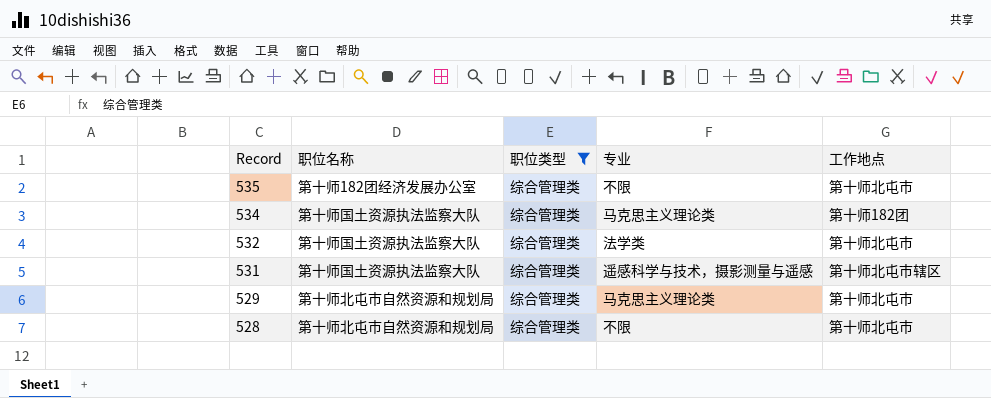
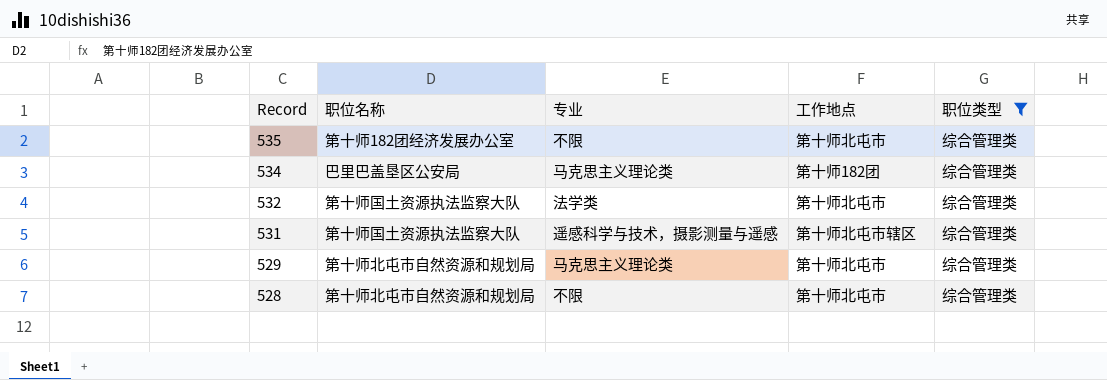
column 职位类型 | position: 3 -> 5
534 | 职位名称: 第十师国土资源执法监察大队 -> 巴里巴盖垦区公安局

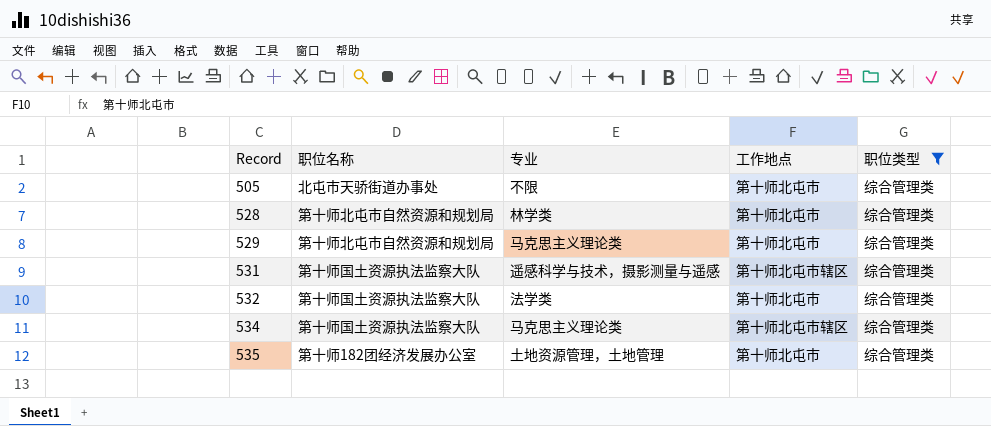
row order: Record descending -> Record ascending
row 505: none -> 北屯市天骄街道办事处 | 不限 | 第十师北屯市 | 综合管理类
528 | 专业: 不限 -> 林学类
534 | 职位名称: 巴里巴盖垦区公安局 -> 第十师国土资源执法监察大队
534 | 工作地点: 第十师182团 -> 第十师北屯市辖区
535 | 专业: 不限 -> 土地资源管理，土地管理

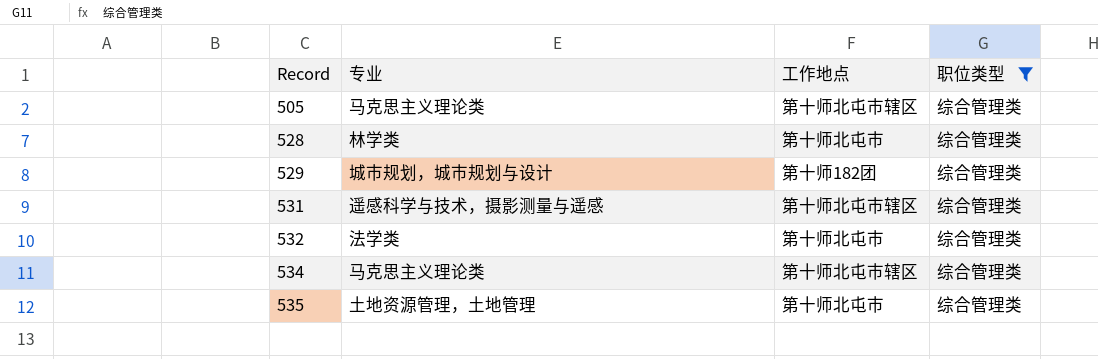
column 职位名称 | position: 2 -> none
505 | 专业: 不限 -> 马克思主义理论类
505 | 工作地点: 第十师北屯市 -> 第十师北屯市辖区
529 | 专业: 马克思主义理论类 -> 城市规划，城市规划与设计
529 | 工作地点: 第十师北屯市 -> 第十师182团

